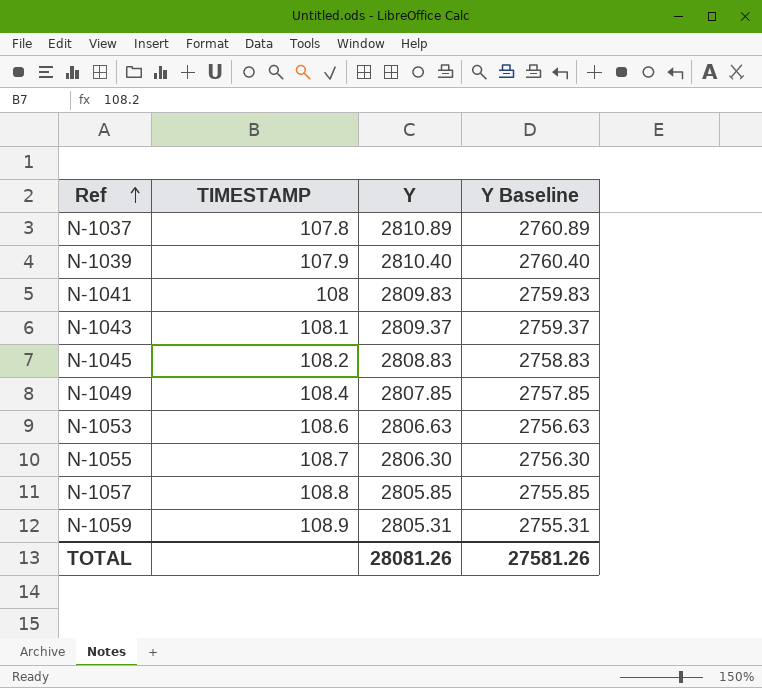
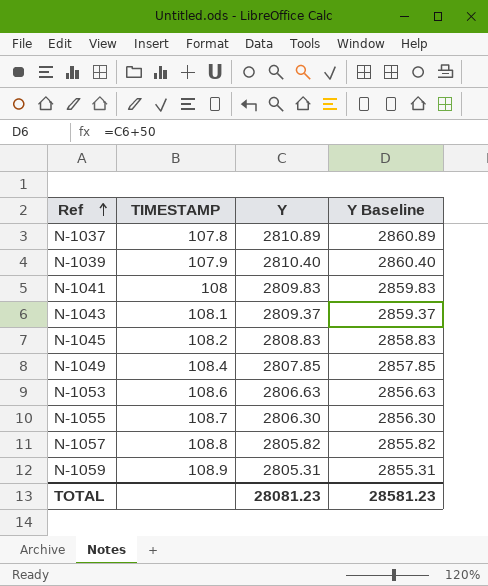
column Y Baseline | formula: [Y] - 50 -> [Y] + 50
N-1057 | Y: 2805.85 -> 2805.82
TOTAL | Y: 28081.26 -> 28081.23
TOTAL | Y Baseline: 27581.26 -> 28581.23

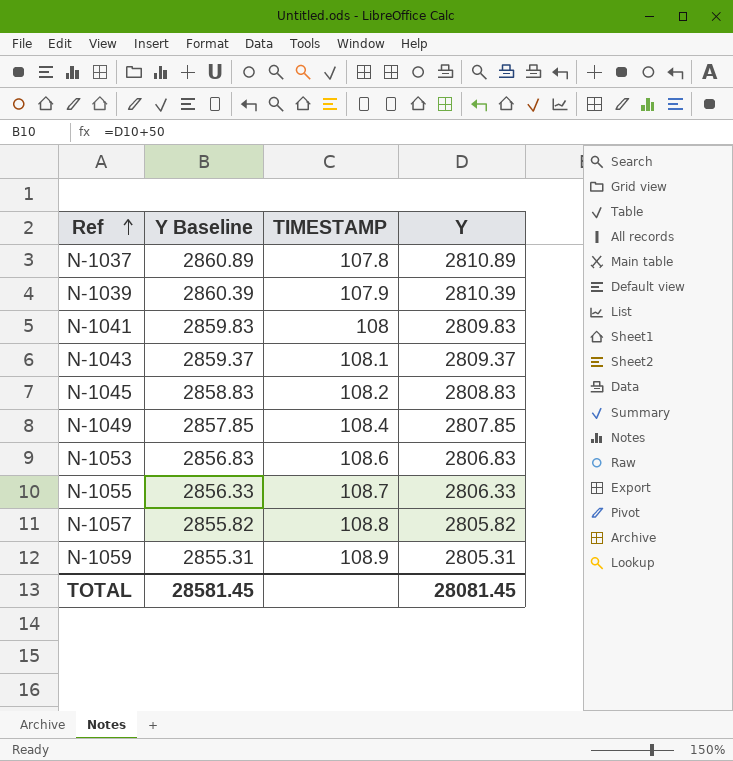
column Y Baseline | position: 4 -> 2
N-1039 | Y Baseline: 2860.40 -> 2860.39
N-1039 | Y: 2810.40 -> 2810.39
N-1053 | Y Baseline: 2856.63 -> 2856.83
N-1053 | Y: 2806.63 -> 2806.83
N-1055 | Y Baseline: 2856.30 -> 2856.33
N-1055 | Y: 2806.30 -> 2806.33
TOTAL | Y Baseline: 28581.23 -> 28581.45
TOTAL | Y: 28081.23 -> 28081.45

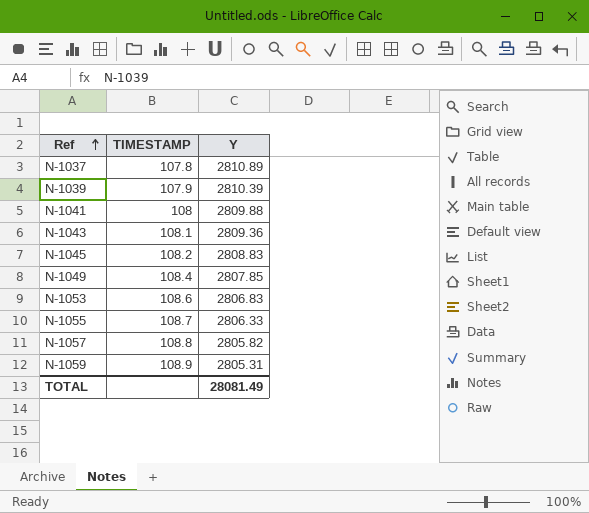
column Y Baseline | formula: [Y] + 50 -> none
N-1041 | Y: 2809.83 -> 2809.88
N-1043 | Y: 2809.37 -> 2809.36
TOTAL | Y: 28081.45 -> 28081.49

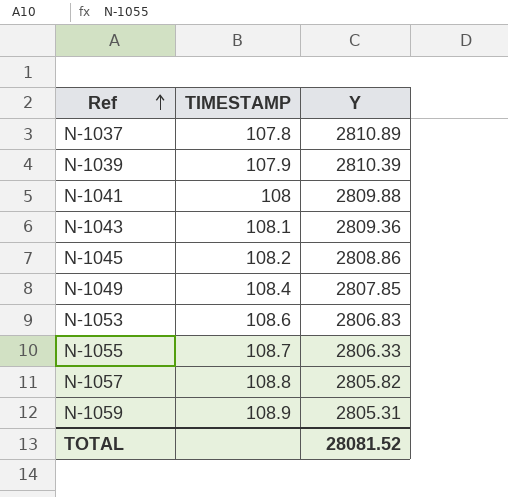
N-1045 | Y: 2808.83 -> 2808.86
TOTAL | Y: 28081.49 -> 28081.52

